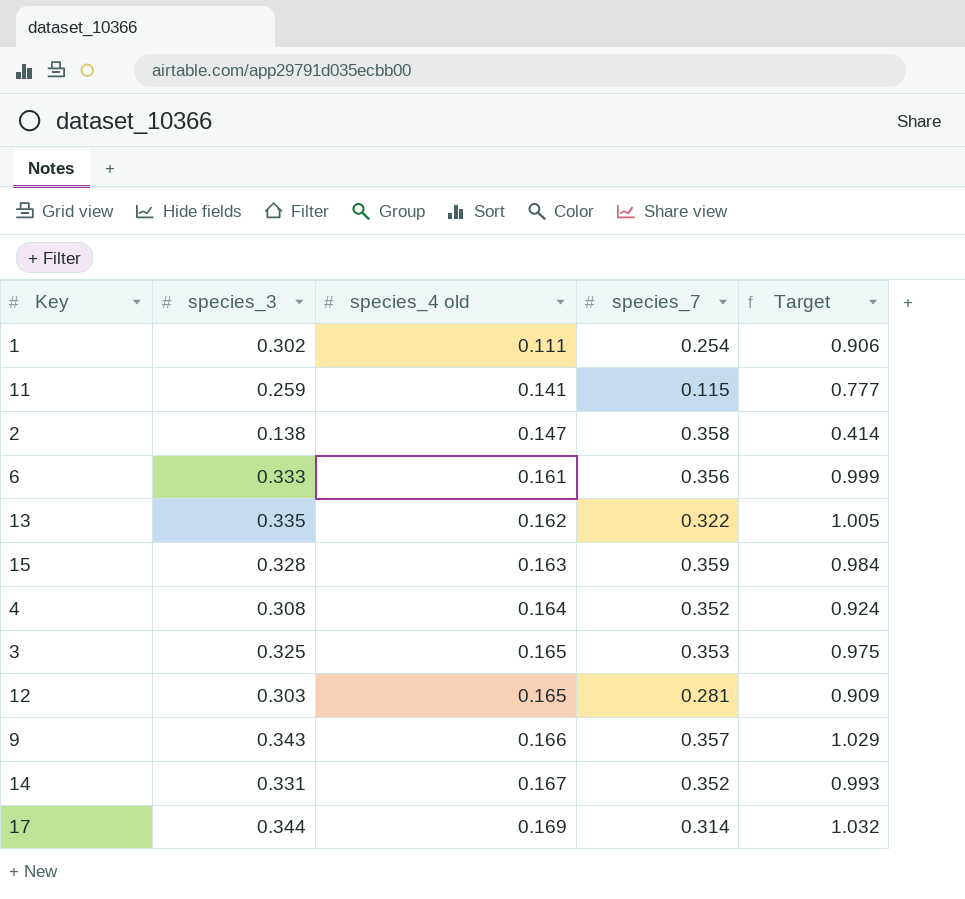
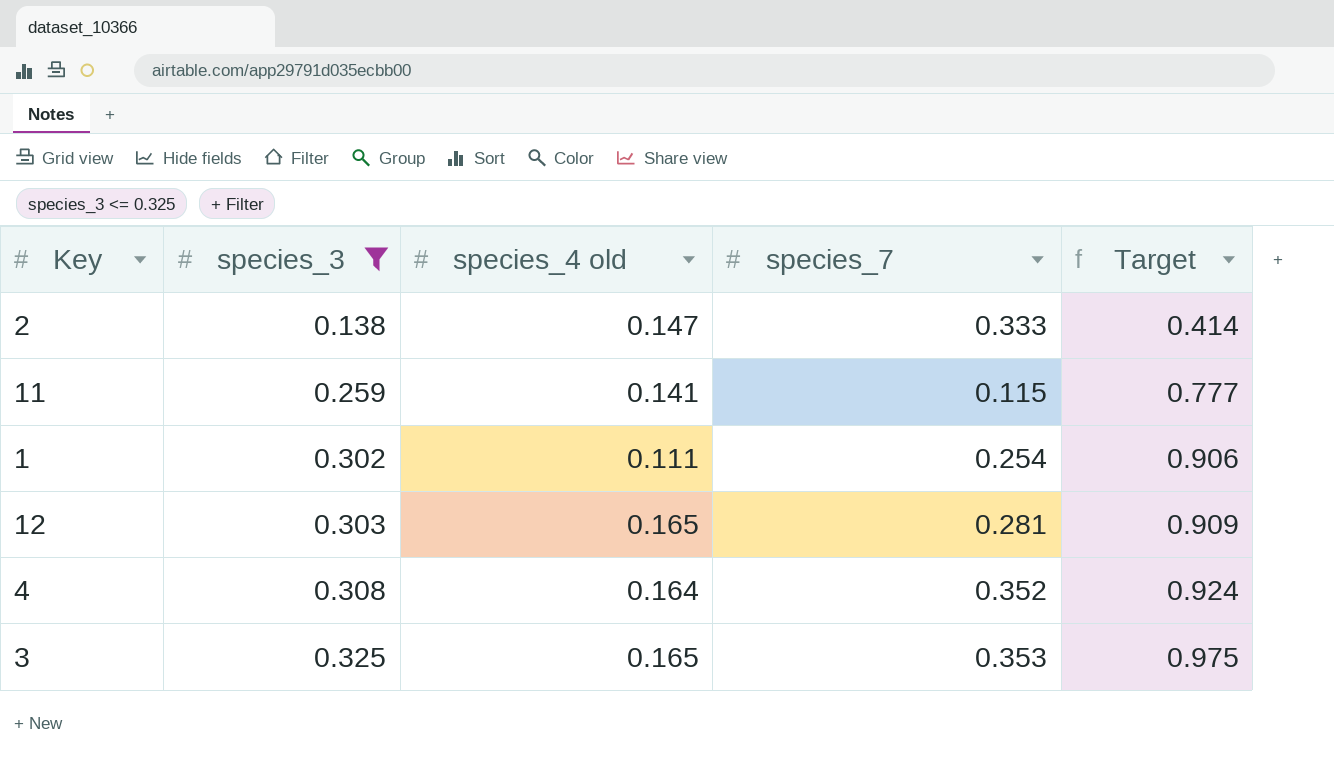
filter: none -> species_3 <= 0.325
row order: species_4 old ascending -> species_3 ascending
2 | species_7: 0.358 -> 0.333

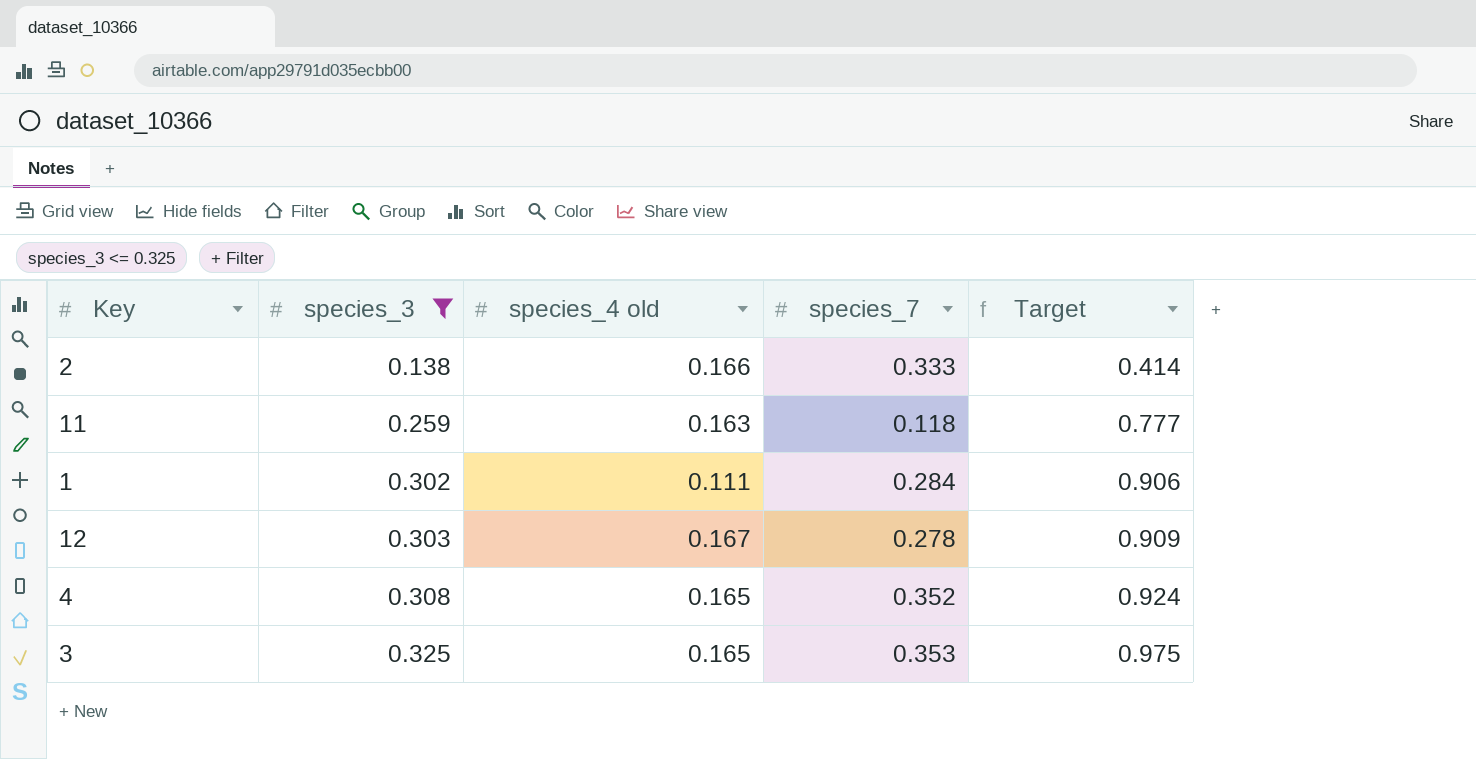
2 | species_4 old: 0.147 -> 0.166
11 | species_4 old: 0.141 -> 0.163
11 | species_7: 0.115 -> 0.118
1 | species_7: 0.254 -> 0.284
12 | species_4 old: 0.165 -> 0.167
12 | species_7: 0.281 -> 0.278
4 | species_4 old: 0.164 -> 0.165

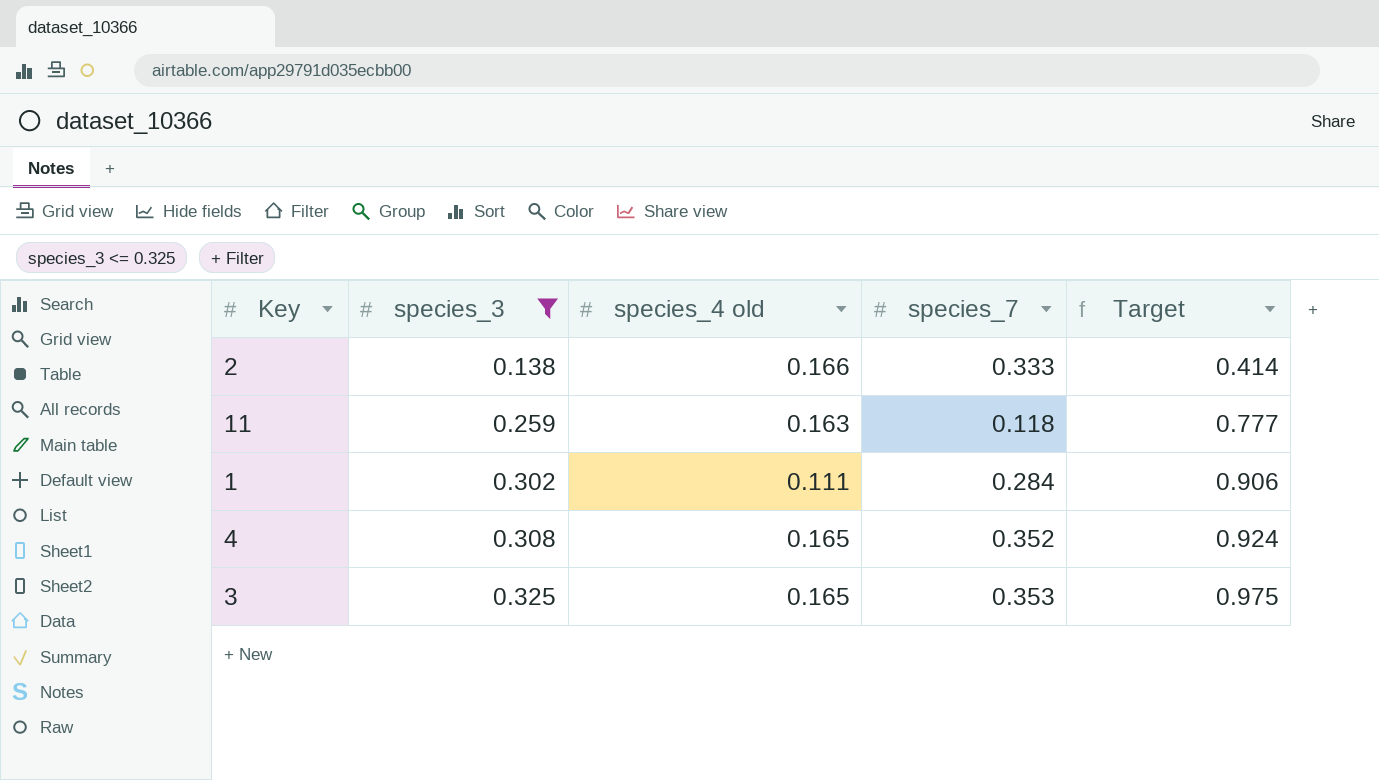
row 12: 0.303 | 0.167 | 0.278 | 0.909 -> none

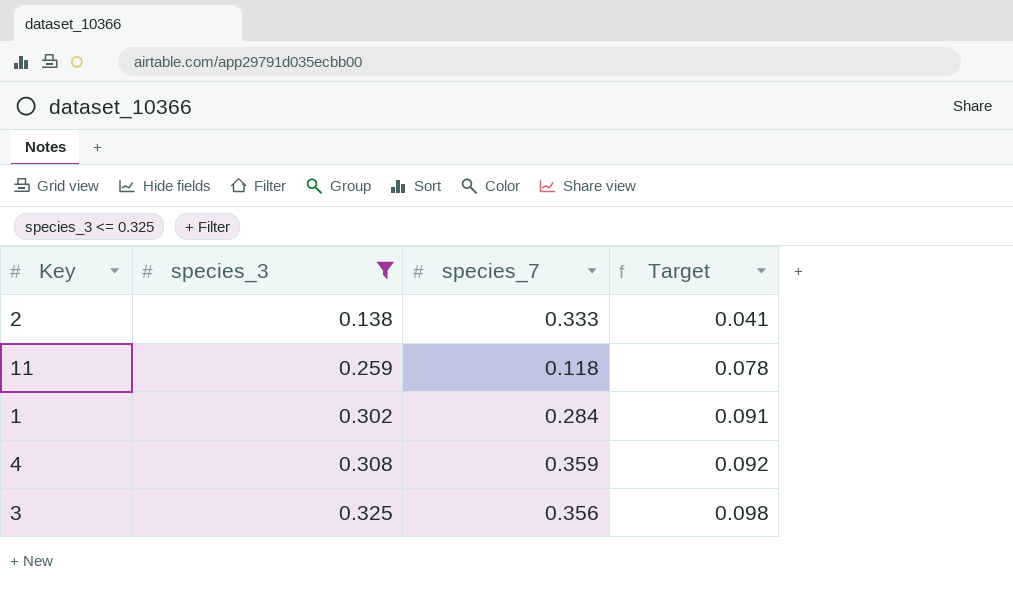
column species_4 old | position: 3 -> none
column Target | formula: [species_3] * 3 -> [species_3] * 0.3
4 | species_7: 0.352 -> 0.359
3 | species_7: 0.353 -> 0.356

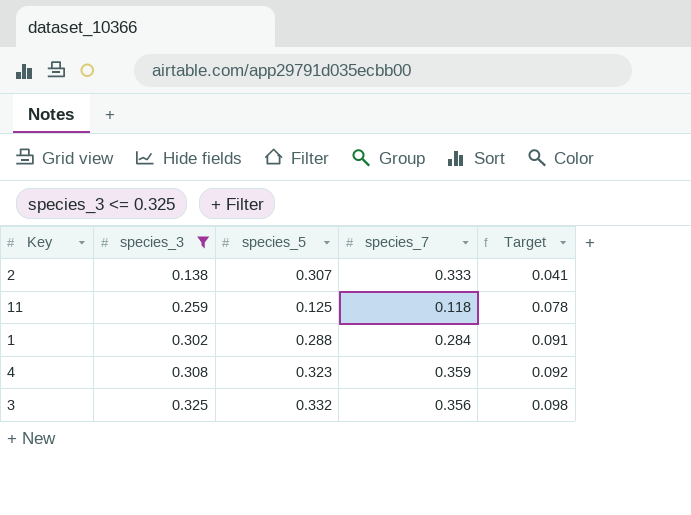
column species_5 | position: none -> 3

